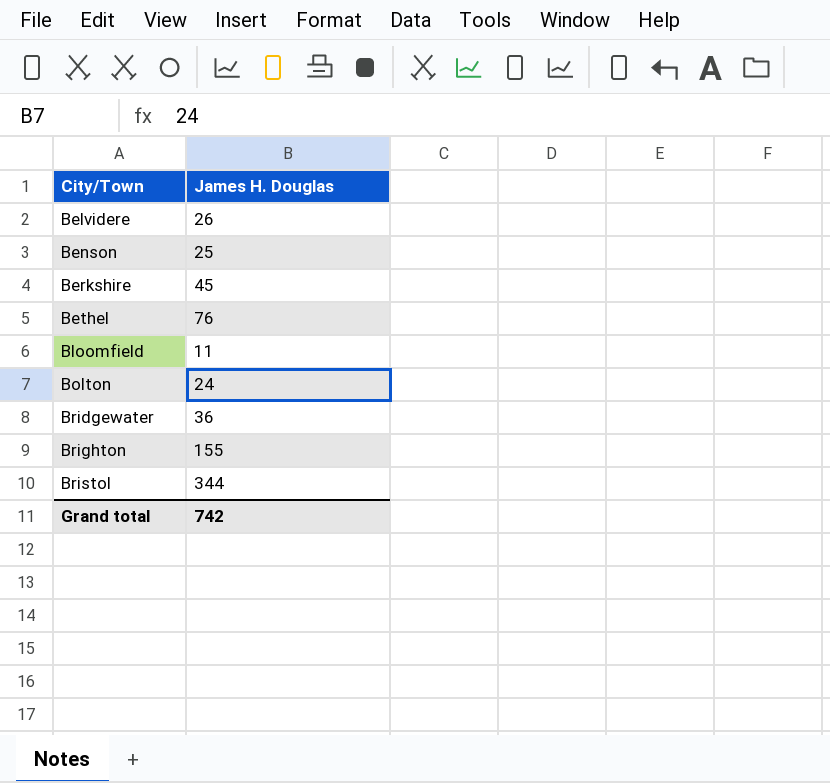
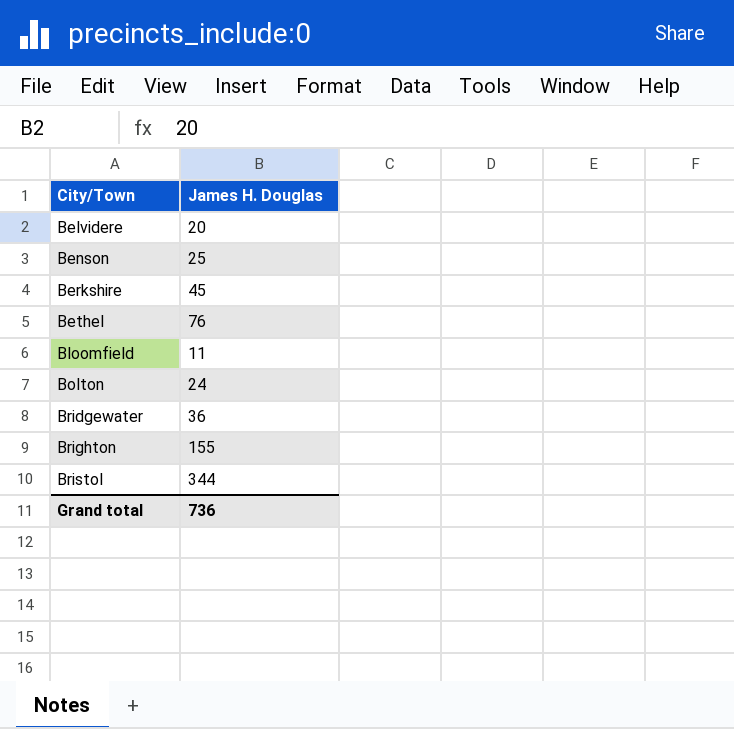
Belvidere | James H. Douglas: 26 -> 20
Grand total | James H. Douglas: 742 -> 736

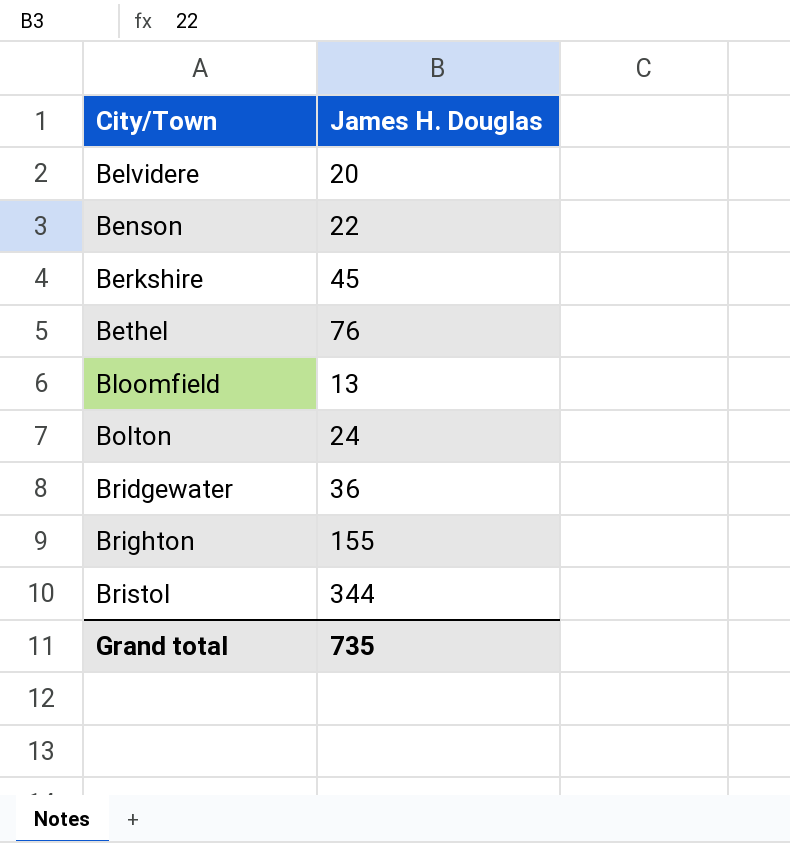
Benson | James H. Douglas: 25 -> 22
Bloomfield | James H. Douglas: 11 -> 13
Grand total | James H. Douglas: 736 -> 735

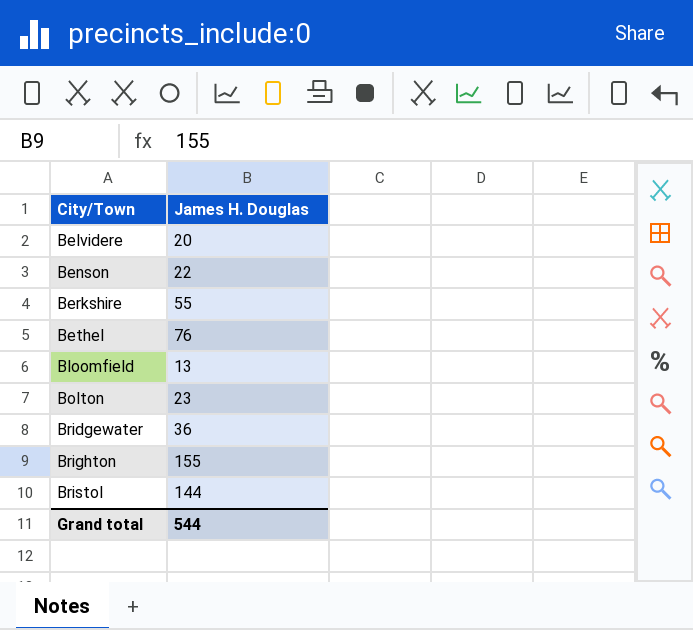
Berkshire | James H. Douglas: 45 -> 55
Bolton | James H. Douglas: 24 -> 23
Bristol | James H. Douglas: 344 -> 144
Grand total | James H. Douglas: 735 -> 544

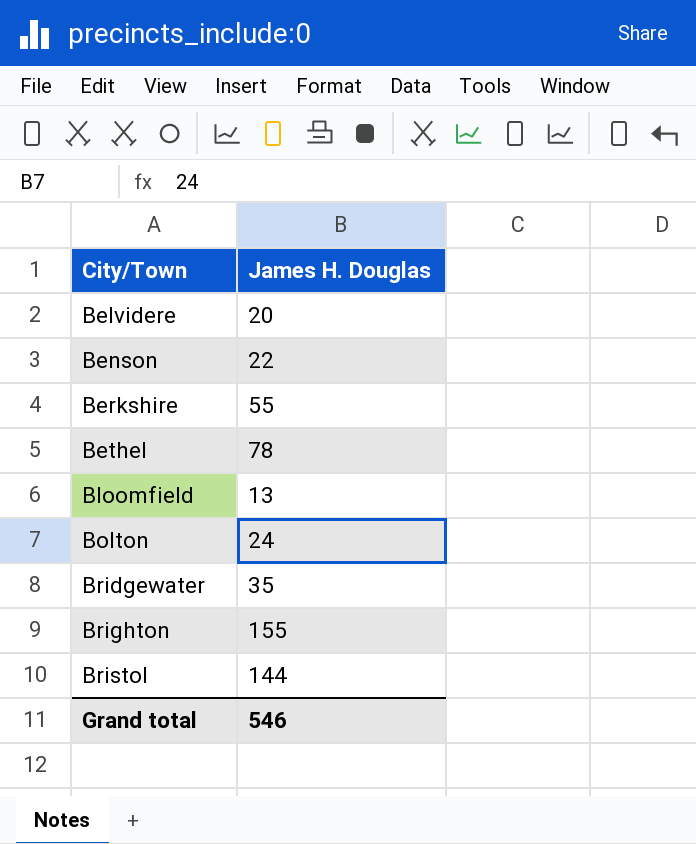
Bethel | James H. Douglas: 76 -> 78
Bolton | James H. Douglas: 23 -> 24
Bridgewater | James H. Douglas: 36 -> 35
Grand total | James H. Douglas: 544 -> 546

